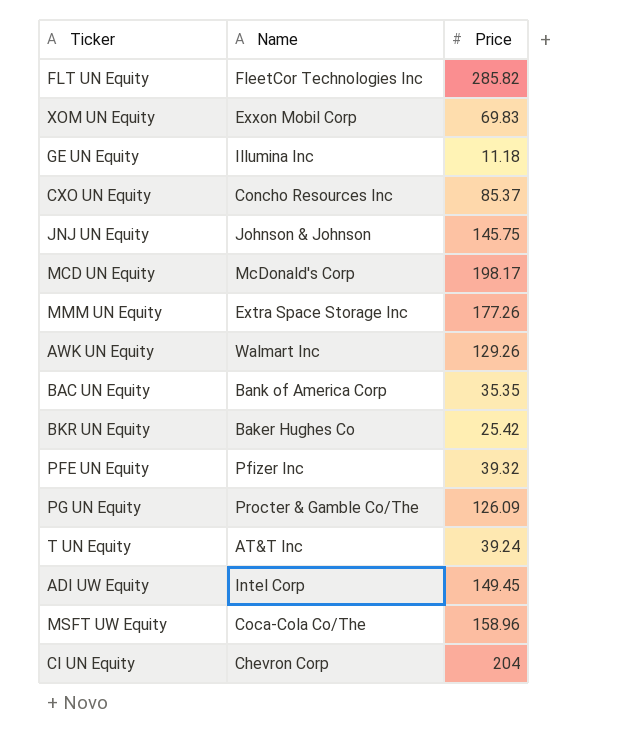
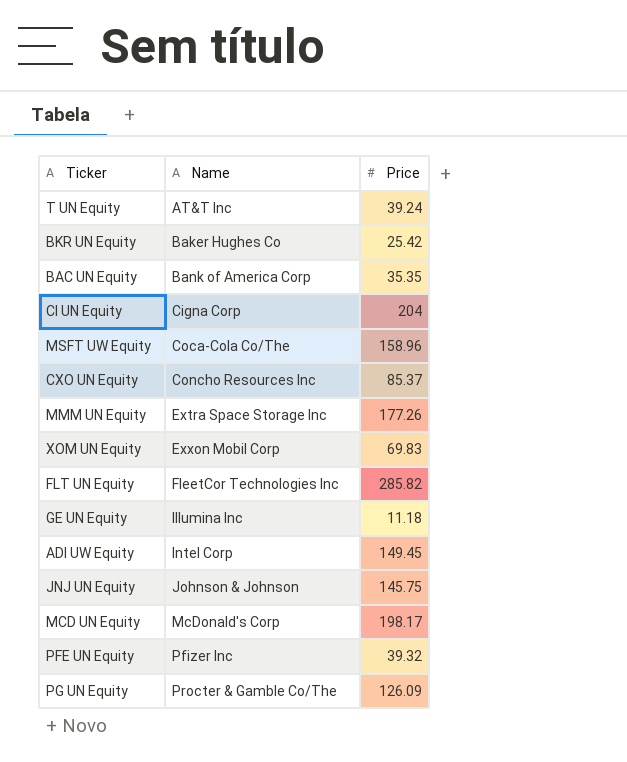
row order: none -> Name ascending
row AWK UN Equity: Walmart Inc | 129.26 -> none
CI UN Equity | Name: Chevron Corp -> Cigna Corp

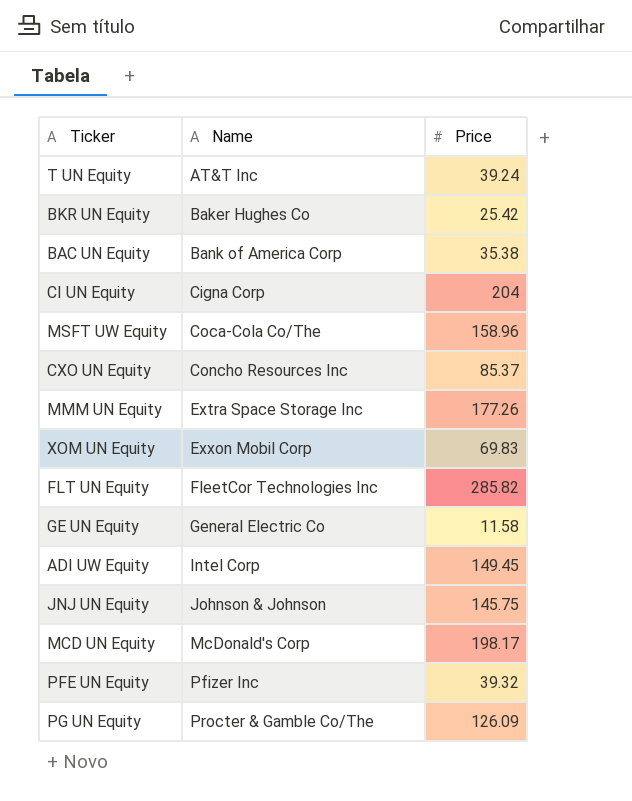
BAC UN Equity | Price: 35.35 -> 35.38
GE UN Equity | Name: Illumina Inc -> General Electric Co
GE UN Equity | Price: 11.18 -> 11.58

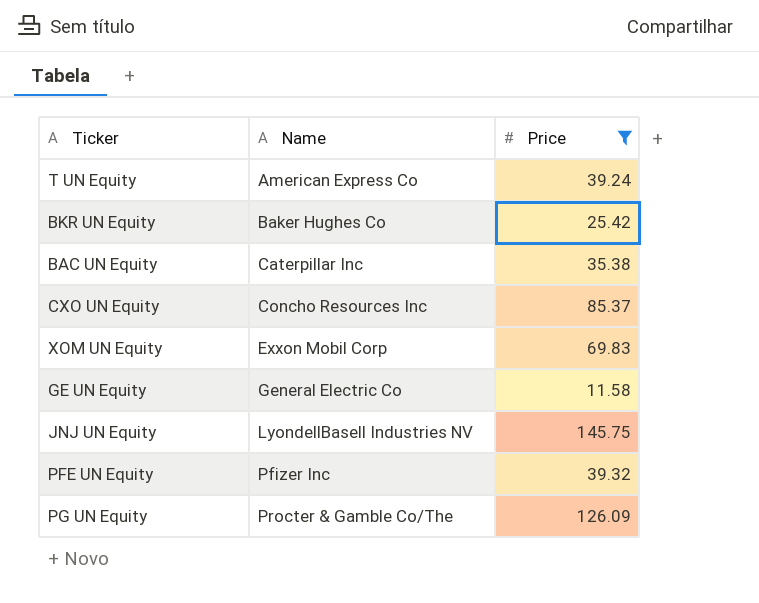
filter: none -> Price <= 145.75
T UN Equity | Name: AT&T Inc -> American Express Co
BAC UN Equity | Name: Bank of America Corp -> Caterpillar Inc
JNJ UN Equity | Name: Johnson & Johnson -> LyondellBasell Industries NV

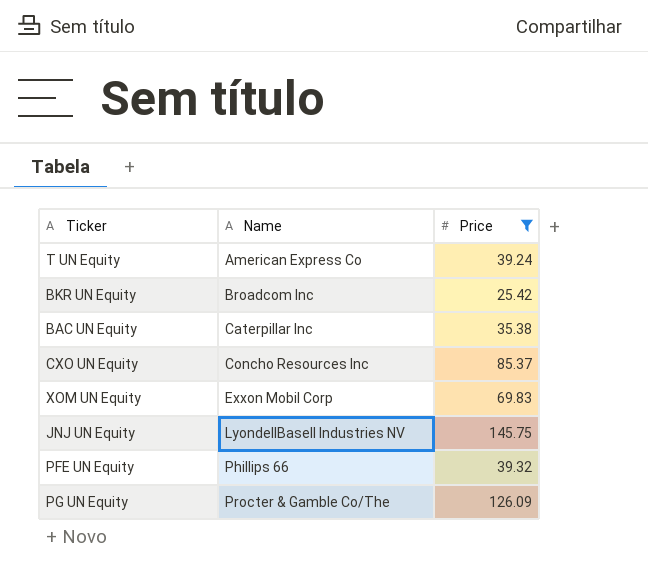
row GE UN Equity: General Electric Co | 11.58 -> none
BKR UN Equity | Name: Baker Hughes Co -> Broadcom Inc
PFE UN Equity | Name: Pfizer Inc -> Phillips 66

